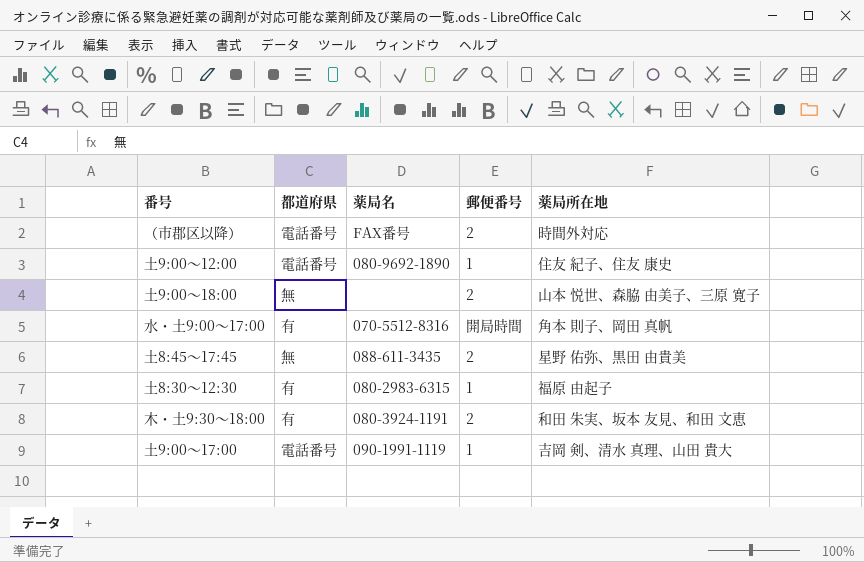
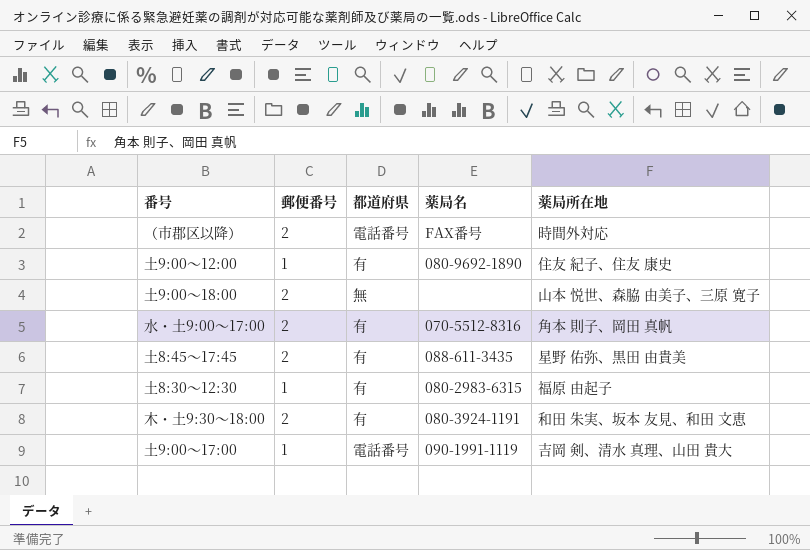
column 郵便番号 | position: 4 -> 2
土9:00～12:00 | 都道府県: 電話番号 -> 有
水・土9:00～17:00 | 郵便番号: 開局時間 -> 2
土8:45～17:45 | 都道府県: 無 -> 有

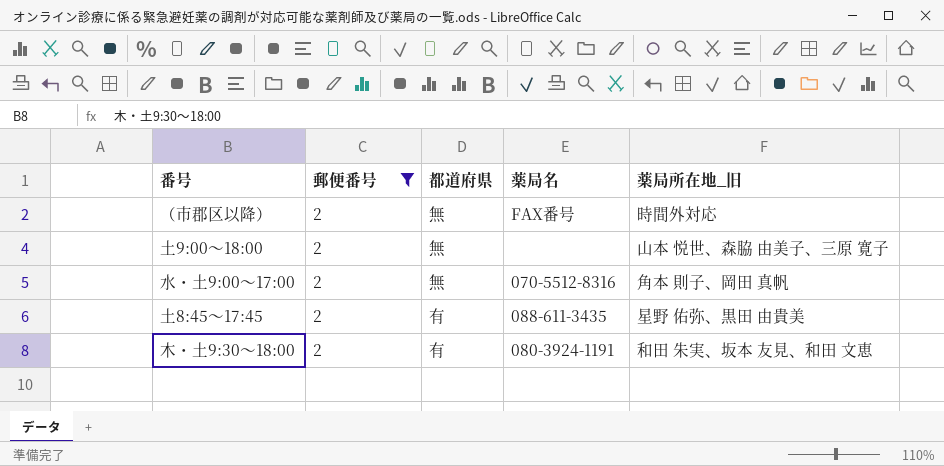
filter: none -> 郵便番号 = 2
column name: 薬局所在地 -> 薬局所在地_旧
（市郡区以降） | 都道府県: 電話番号 -> 無
水・土9:00～17:00 | 都道府県: 有 -> 無

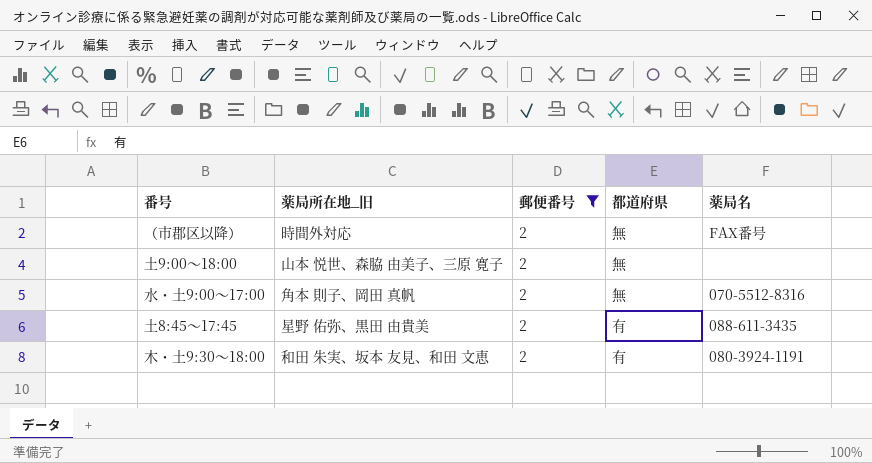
column 薬局所在地_旧 | position: 5 -> 2

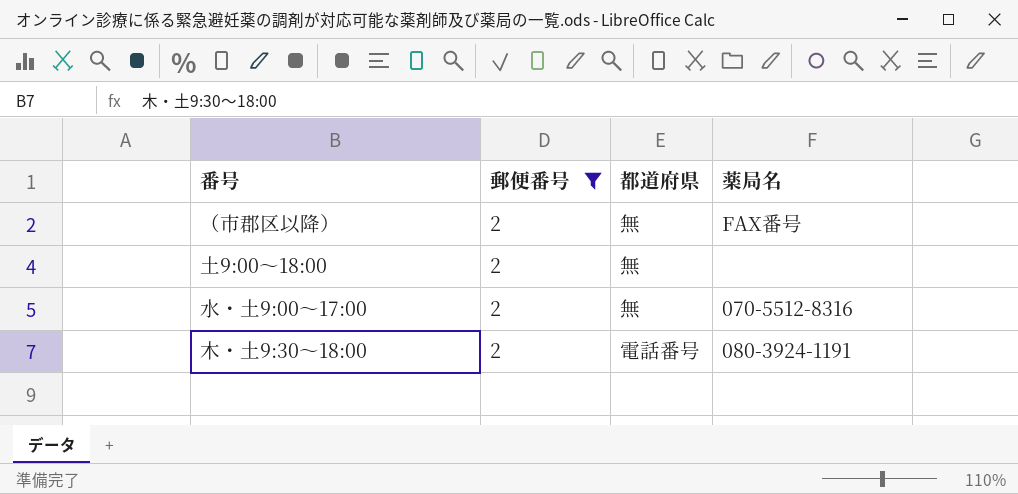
column 薬局所在地_旧 | position: 2 -> none
row 土8:45～17:45: 星野 佑弥、黒田 由貴美 | 2 | 有 | 088-611-3435 -> none
木・土9:30～18:00 | 都道府県: 有 -> 電話番号

